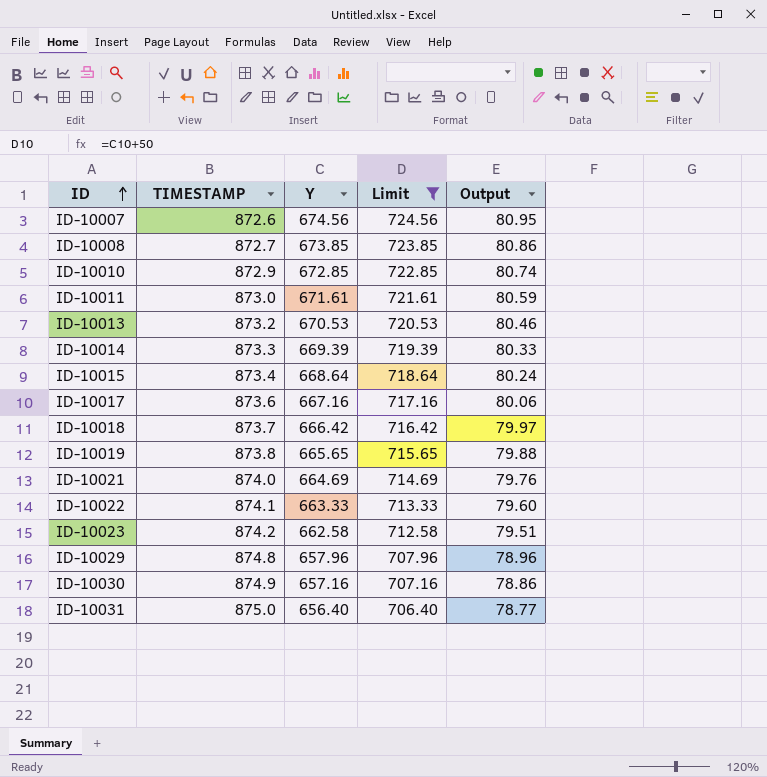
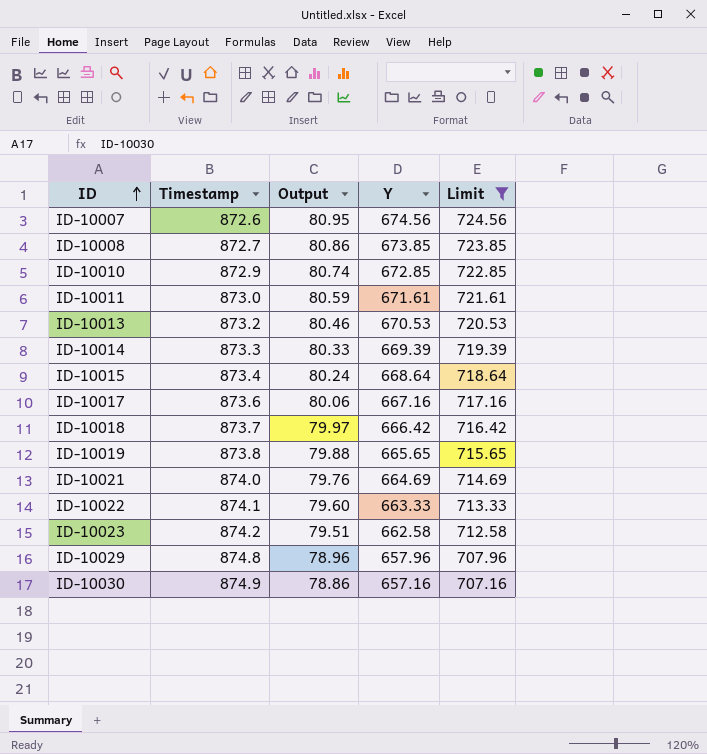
column name: TIMESTAMP -> Timestamp
column Output | position: 5 -> 3
row ID-10031: 875.0 | 656.40 | 706.40 | 78.77 -> none

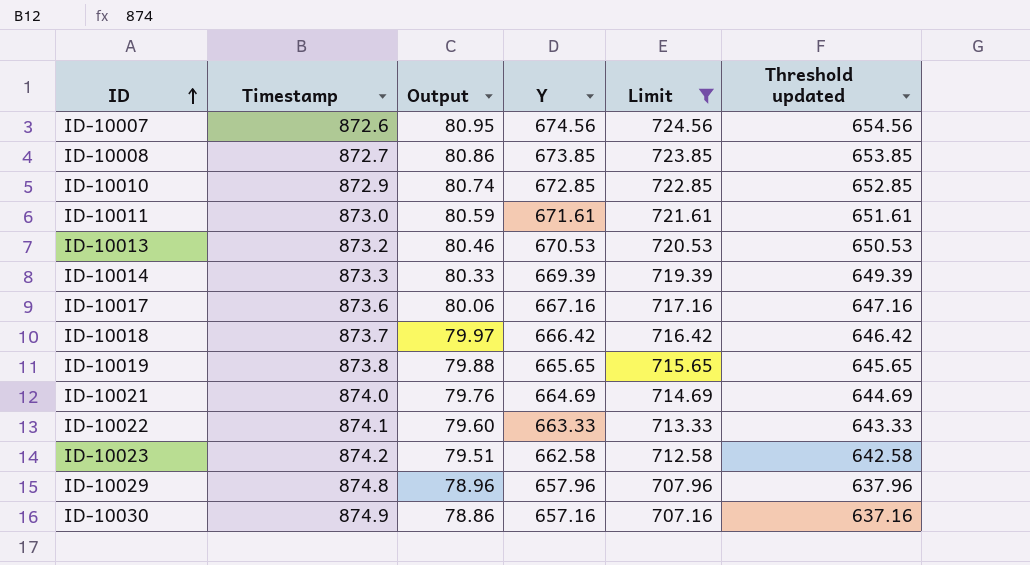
column Threshold updated | formula: none -> [Y] - 20
row ID-10015: 873.4 | 80.24 | 668.64 | 718.64 -> none

